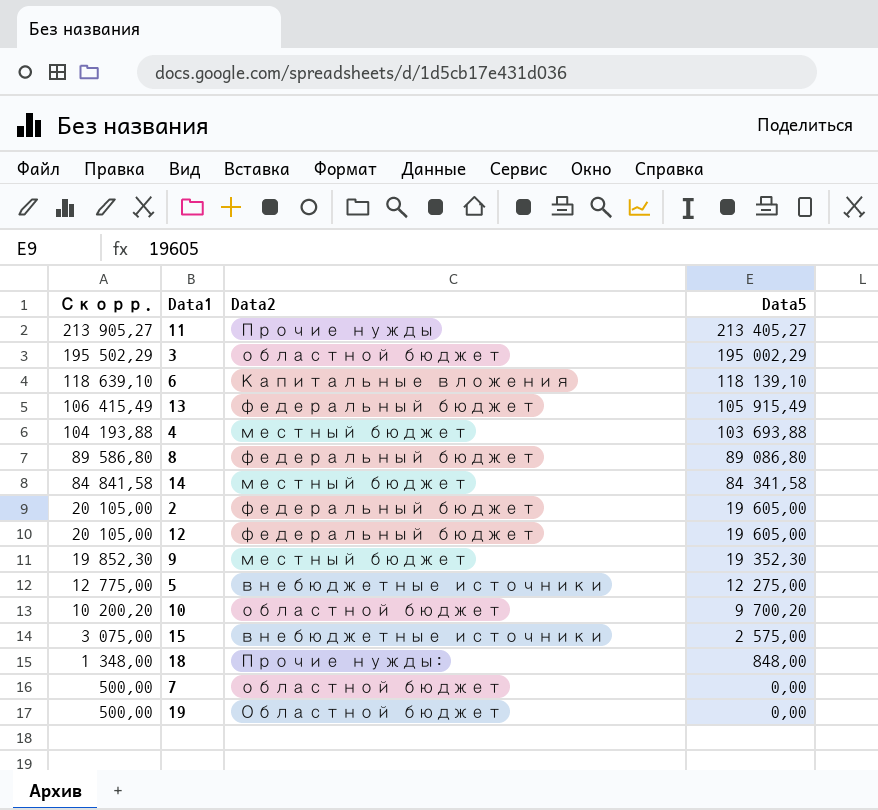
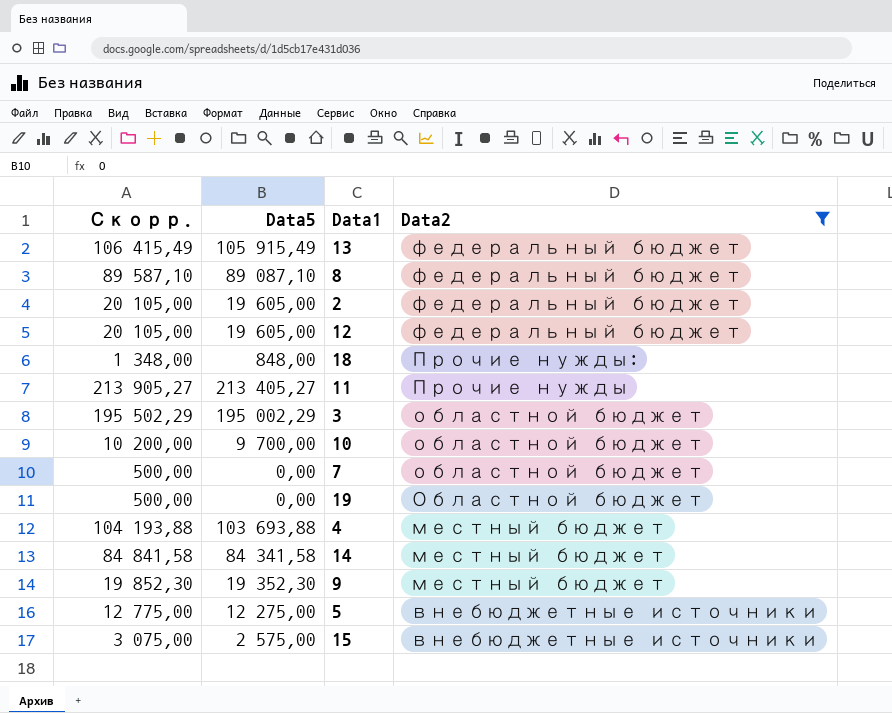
filter: none -> Data2 != Капитальные вложения
row order: Скорр. descending -> Data2 descending
column Data5 | position: 4 -> 2
8 | Скорр.: 89 586,80 -> 89 587,10
8 | Data5: 89 086,80 -> 89 087,10
10 | Скорр.: 10 200,20 -> 10 200,00
10 | Data5: 9 700,20 -> 9 700,00

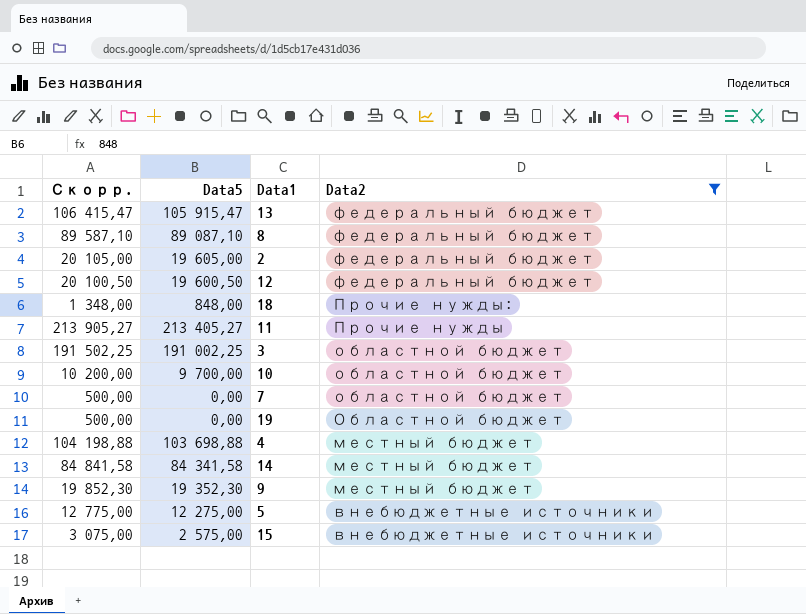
13 | Скорр.: 106 415,49 -> 106 415,47
13 | Data5: 105 915,49 -> 105 915,47
12 | Скорр.: 20 105,00 -> 20 100,50
12 | Data5: 19 605,00 -> 19 600,50
3 | Скорр.: 195 502,29 -> 191 502,25
3 | Data5: 195 002,29 -> 191 002,25
4 | Скорр.: 104 193,88 -> 104 198,88
4 | Data5: 103 693,88 -> 103 698,88

